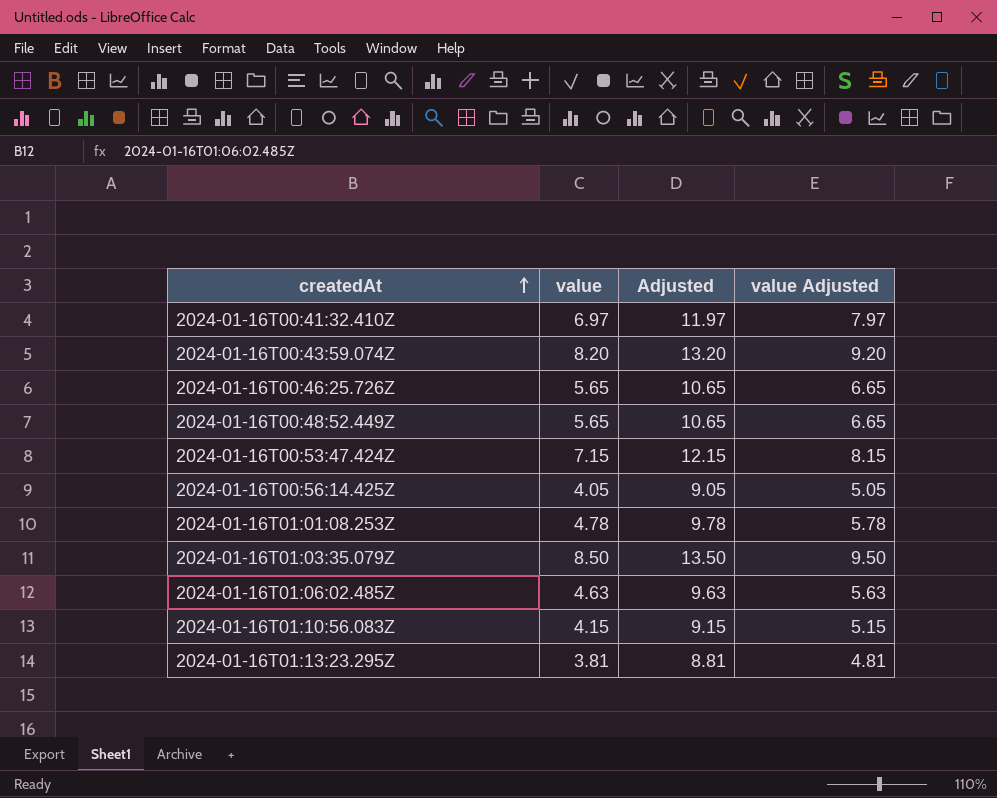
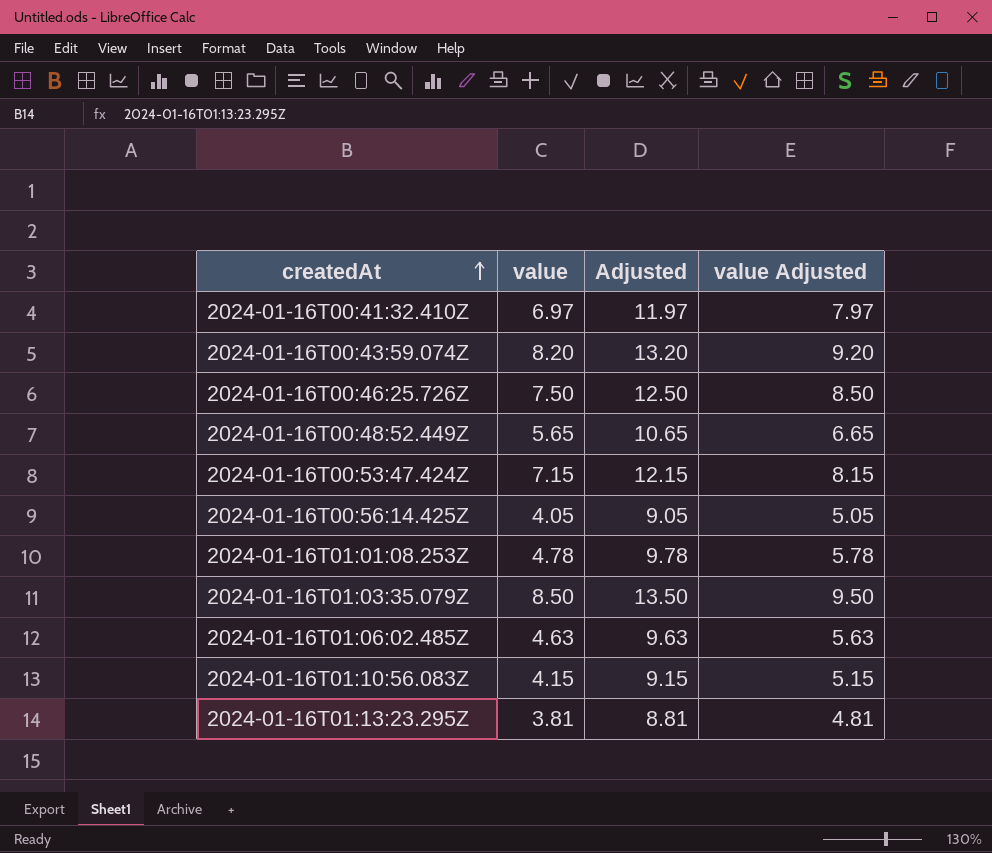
2024-01-16T00:46:25.726Z | value: 5.65 -> 7.50
2024-01-16T00:46:25.726Z | Adjusted: 10.65 -> 12.50
2024-01-16T00:46:25.726Z | value Adjusted: 6.65 -> 8.50

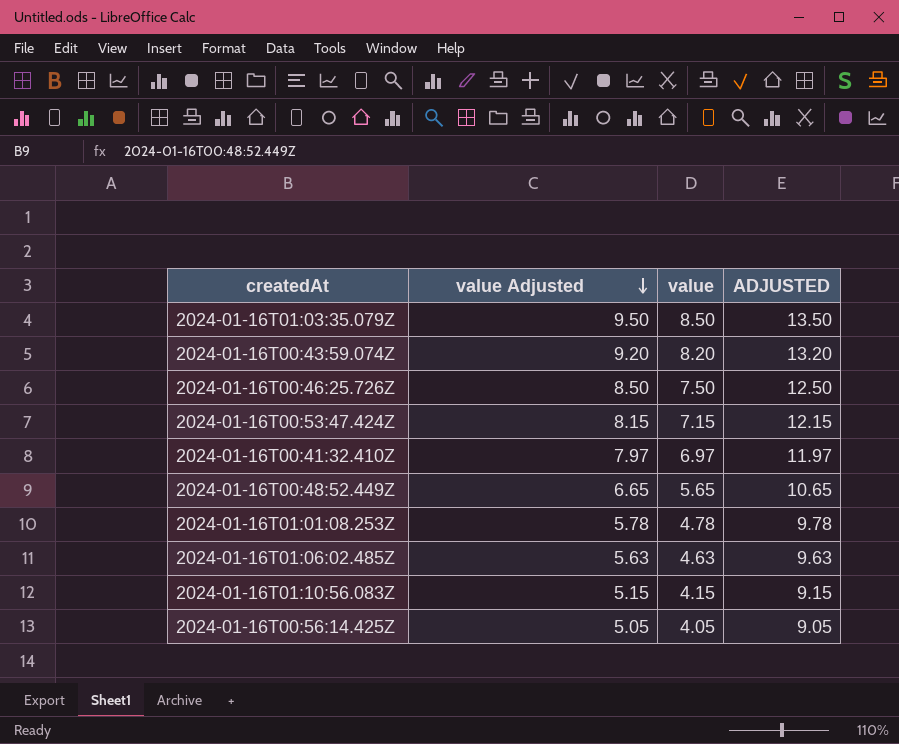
row order: createdAt ascending -> value Adjusted descending
column value Adjusted | position: 4 -> 2
column name: Adjusted -> ADJUSTED
row 2024-01-16T01:13:23.295Z: 3.81 | 8.81 | 4.81 -> none

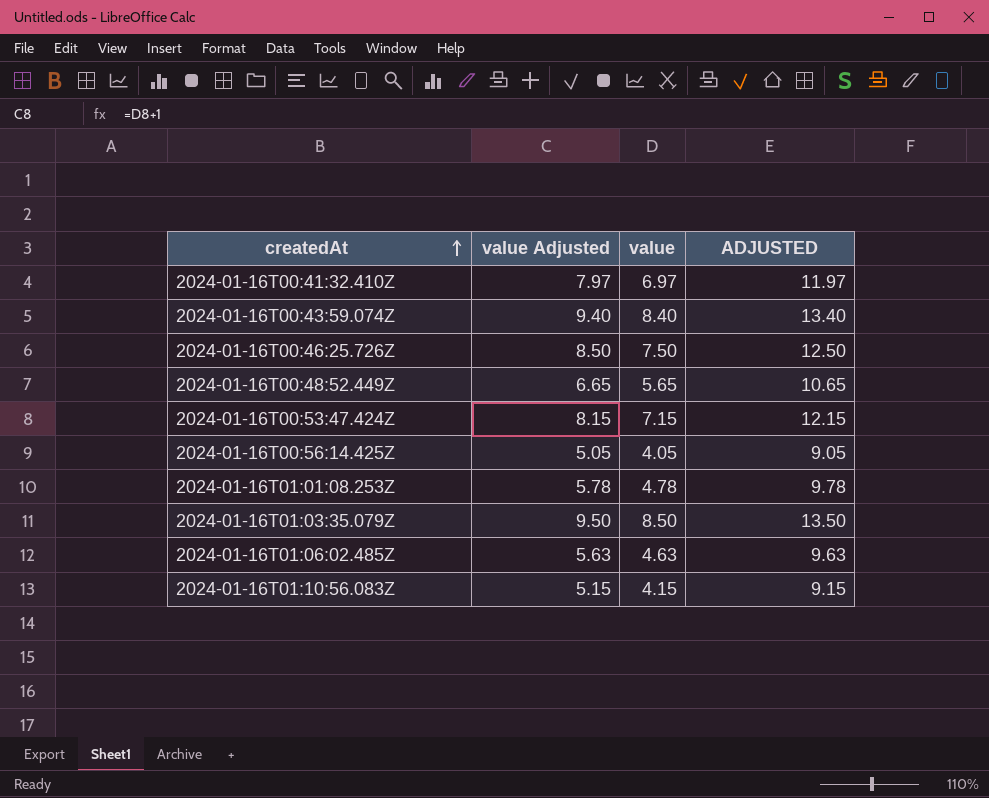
row order: value Adjusted descending -> createdAt ascending
2024-01-16T00:43:59.074Z | value Adjusted: 9.20 -> 9.40
2024-01-16T00:43:59.074Z | value: 8.20 -> 8.40
2024-01-16T00:43:59.074Z | ADJUSTED: 13.20 -> 13.40

